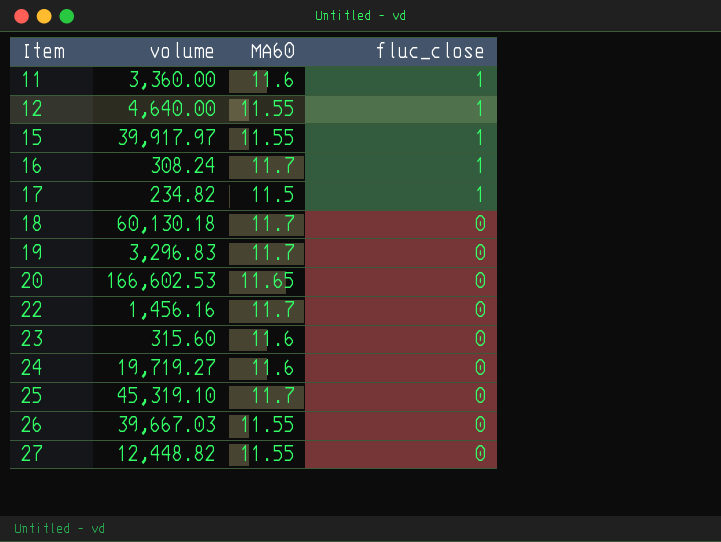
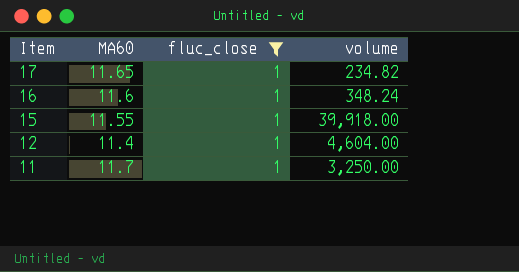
filter: none -> fluc_close = 1
row order: Item ascending -> Item descending
column volume | position: 2 -> 4
17 | MA60: 11.5 -> 11.65
16 | MA60: 11.7 -> 11.6
16 | volume: 308.24 -> 348.24
15 | volume: 39,917.97 -> 39,918.00
12 | MA60: 11.55 -> 11.4
12 | volume: 4,640.00 -> 4,604.00
11 | MA60: 11.6 -> 11.7
11 | volume: 3,360.00 -> 3,250.00

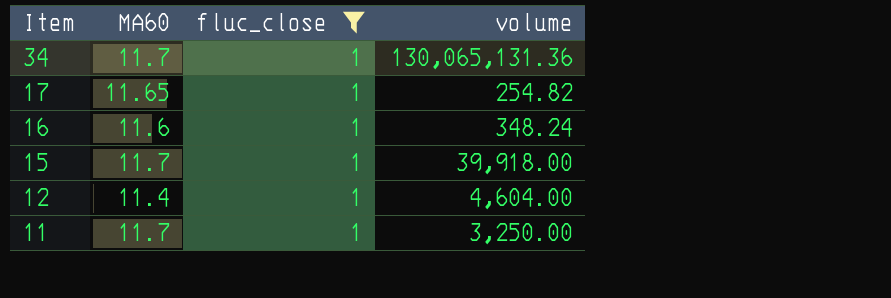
row 34: none -> 11.7 | 1 | 130,065,131.36
17 | volume: 234.82 -> 254.82
15 | MA60: 11.55 -> 11.7

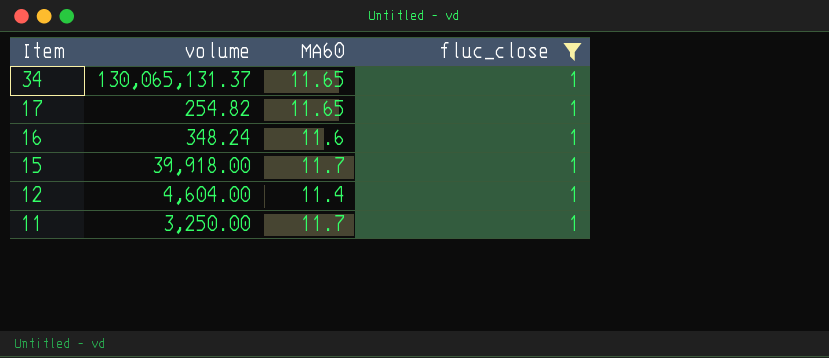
column volume | position: 4 -> 2
34 | volume: 130,065,131.36 -> 130,065,131.37
34 | MA60: 11.7 -> 11.65

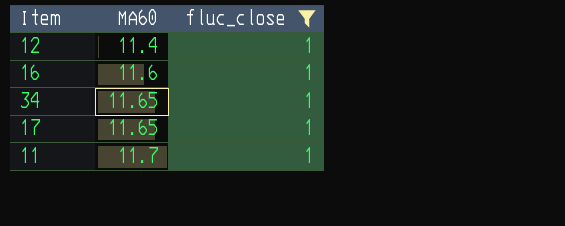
row order: Item descending -> MA60 ascending
column volume | position: 2 -> none
row 15: 39,918.00 | 11.7 | 1 -> none

